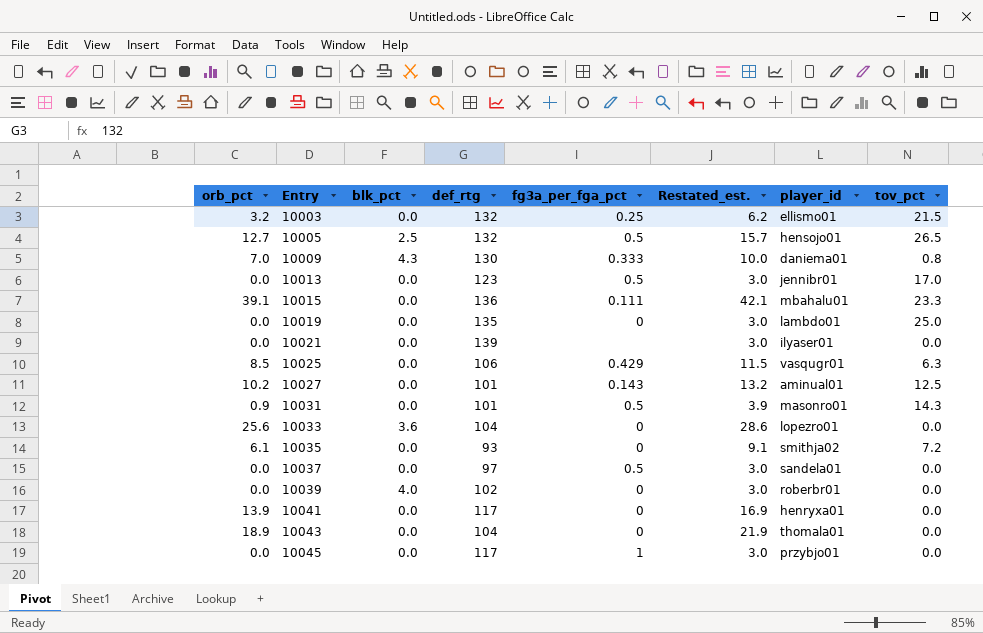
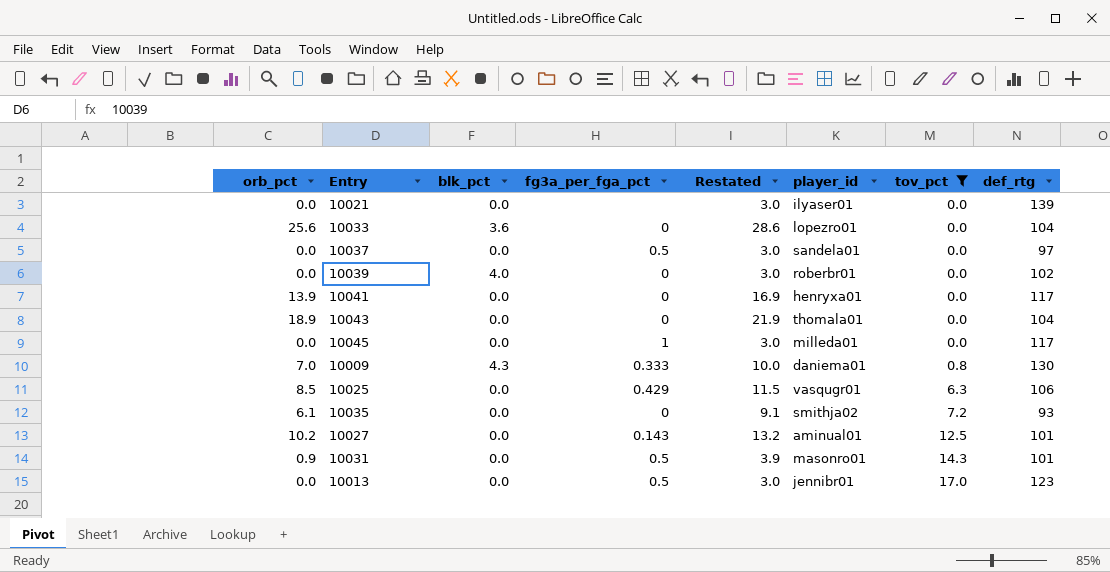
filter: none -> tov_pct <= 17.0
row order: Entry ascending -> tov_pct ascending
column name: Restated_est. -> Restated
column def_rtg | position: 4 -> 8
10045 | player_id: przybjo01 -> milleda01

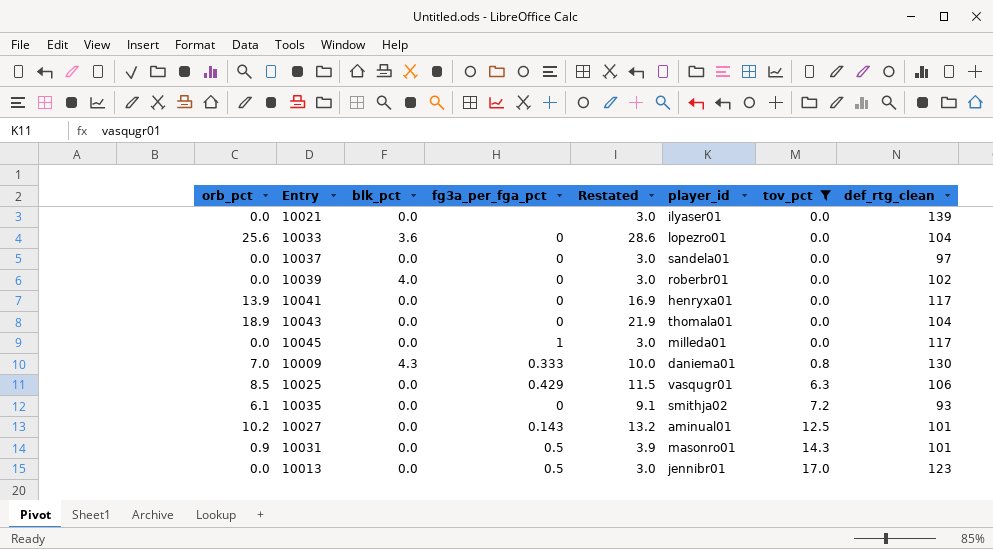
column name: def_rtg -> def_rtg_clean
10037 | fg3a_per_fga_pct: 0.5 -> 0

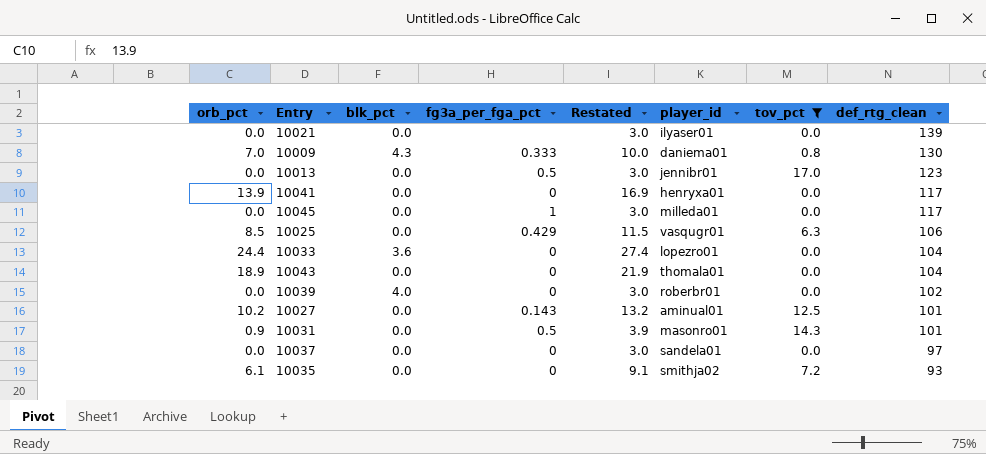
row order: tov_pct ascending -> def_rtg_clean descending
10033 | orb_pct: 25.6 -> 24.4
10033 | Restated: 28.6 -> 27.4

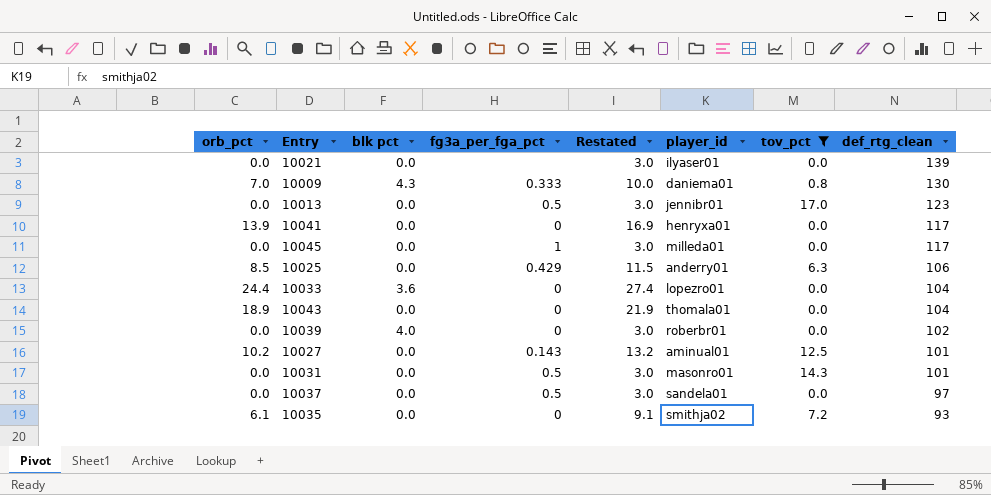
column name: blk_pct -> blk pct
10025 | player_id: vasqugr01 -> anderry01
10031 | orb_pct: 0.9 -> 0.0
10031 | Restated: 3.9 -> 3.0
10037 | fg3a_per_fga_pct: 0 -> 0.5

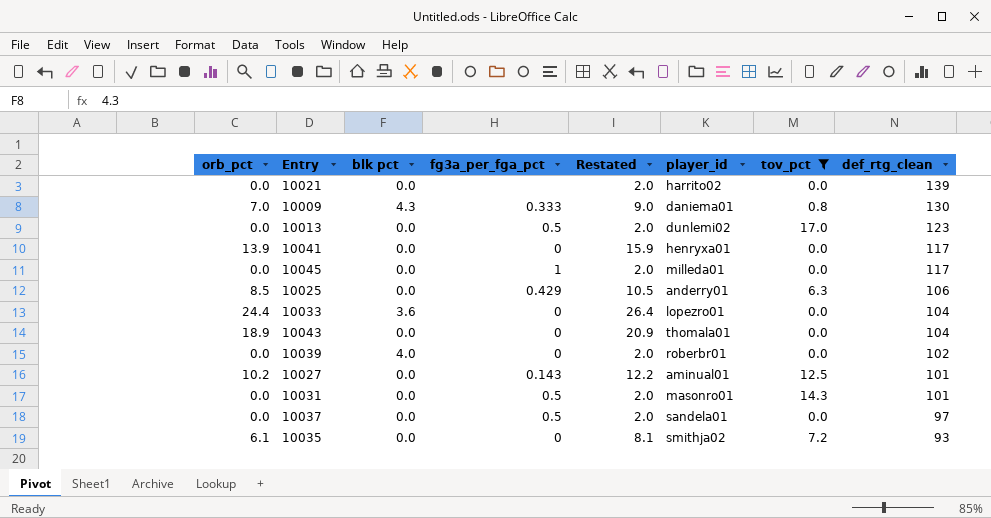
column Restated | formula: [orb_pct] + 3 -> [orb_pct] + 2
10021 | player_id: ilyaser01 -> harrito02
10013 | player_id: jennibr01 -> dunlemi02

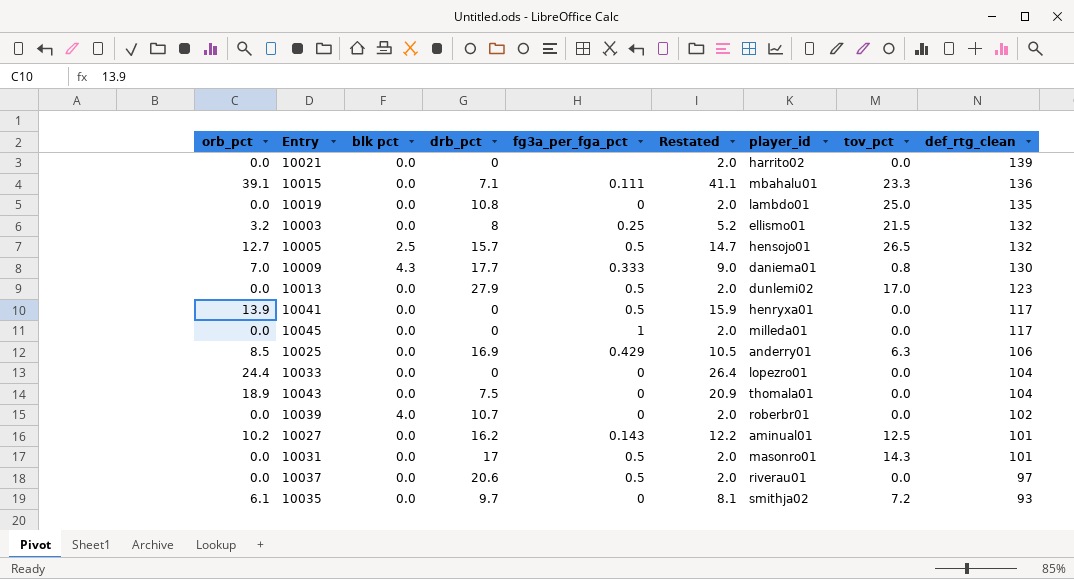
filter: tov_pct <= 17.0 -> none
column drb_pct | position: none -> 4
10041 | fg3a_per_fga_pct: 0 -> 0.5
10033 | blk pct: 3.6 -> 0.0
10037 | player_id: sandela01 -> riverau01

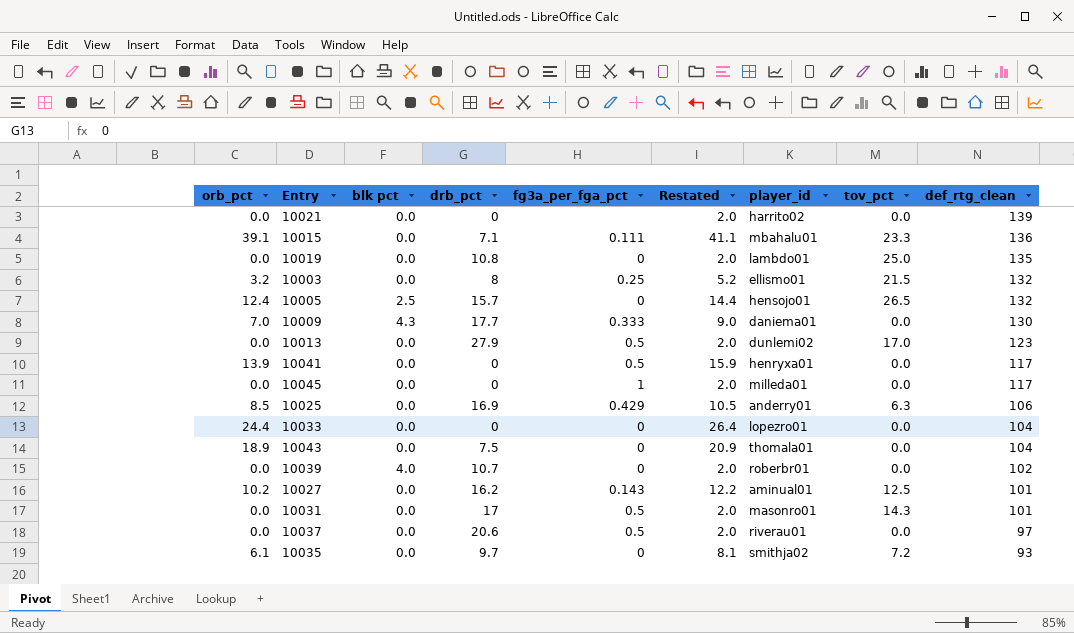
10005 | orb_pct: 12.7 -> 12.4
10005 | fg3a_per_fga_pct: 0.5 -> 0
10005 | Restated: 14.7 -> 14.4
10009 | tov_pct: 0.8 -> 0.0

